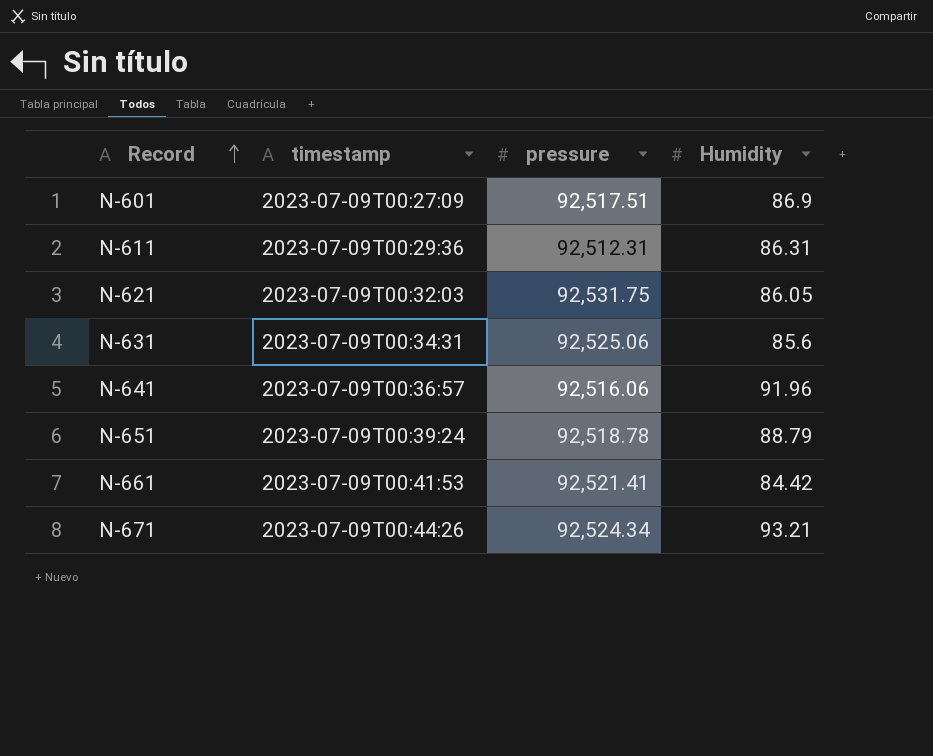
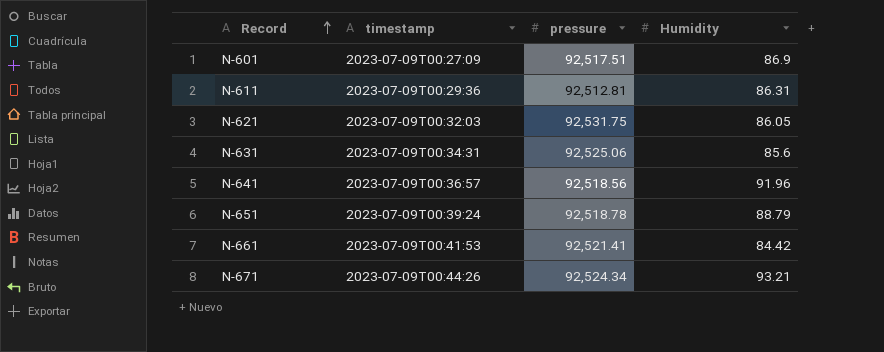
N-611 | pressure: 92,512.31 -> 92,512.81
N-641 | pressure: 92,516.06 -> 92,518.56

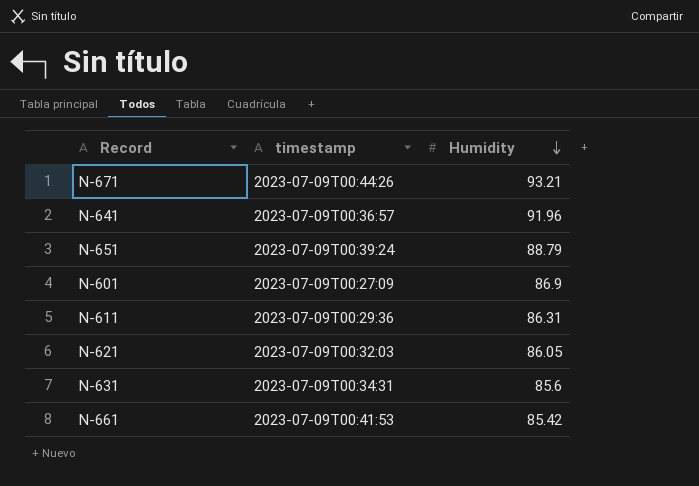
row order: Record ascending -> Humidity descending
column pressure | position: 3 -> none
N-661 | Humidity: 84.42 -> 85.42

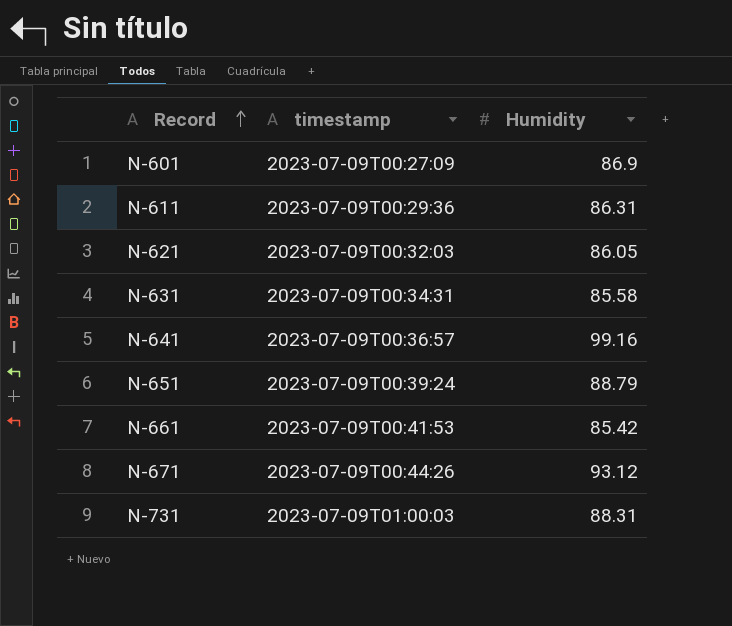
row order: Humidity descending -> Record ascending
N-631 | Humidity: 85.6 -> 85.58
N-641 | Humidity: 91.96 -> 99.16
N-671 | Humidity: 93.21 -> 93.12
row N-731: none -> 2023-07-09T01:00:03 | 88.31

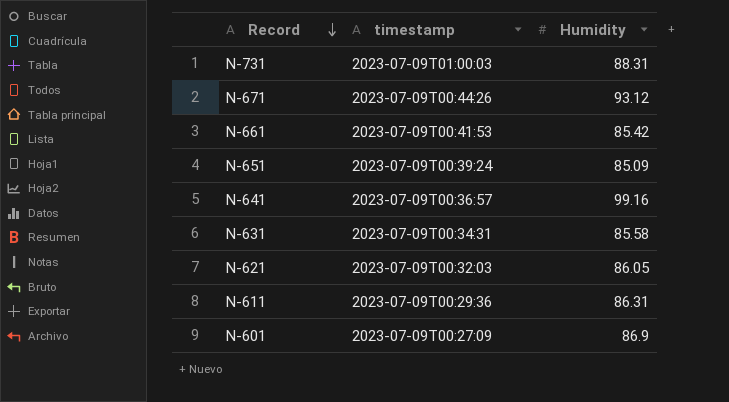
row order: Record ascending -> Record descending
N-651 | Humidity: 88.79 -> 85.09

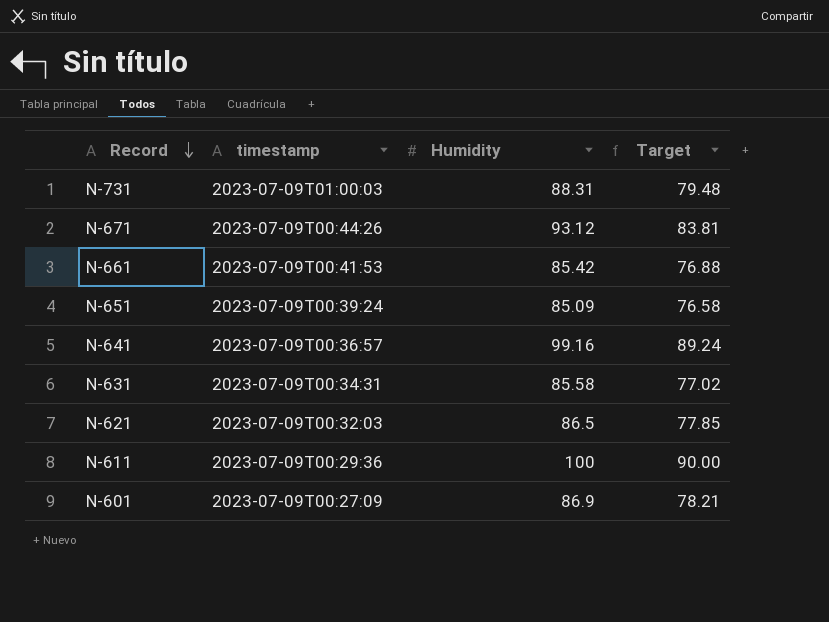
column Target | formula: none -> [Humidity] * 0.9
N-621 | Humidity: 86.05 -> 86.5
N-611 | Humidity: 86.31 -> 100

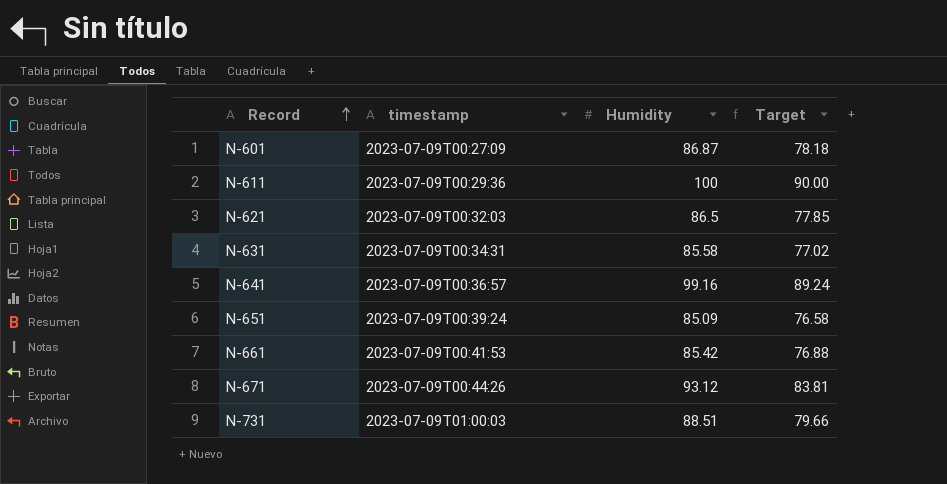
row order: Record descending -> Record ascending
N-601 | Humidity: 86.9 -> 86.87
N-601 | Target: 78.21 -> 78.18
N-731 | Humidity: 88.31 -> 88.51
N-731 | Target: 79.48 -> 79.66

